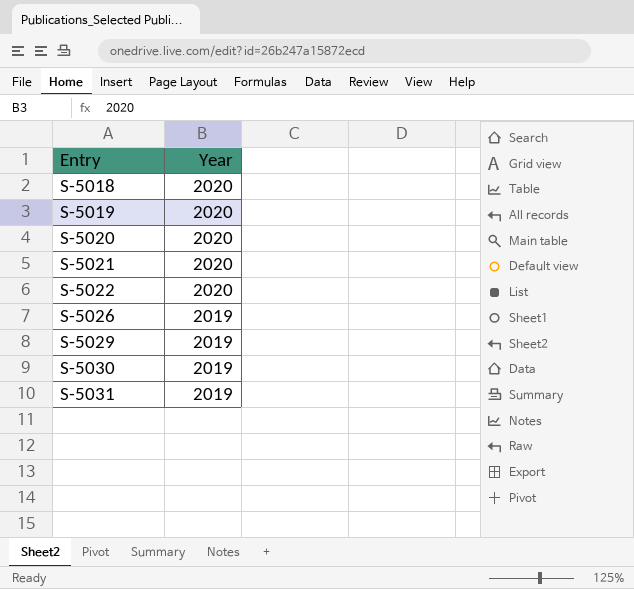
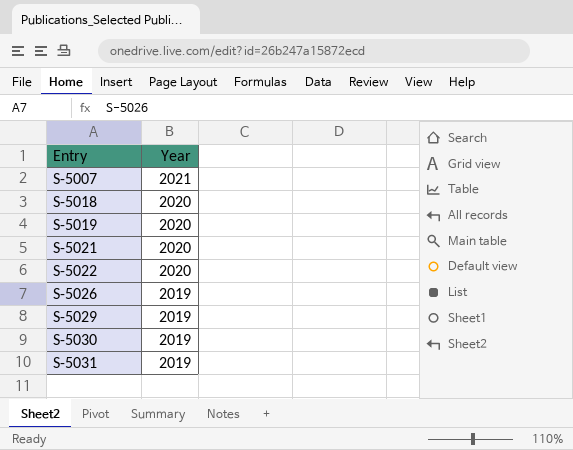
row S-5020: 2020 -> none
row S-5007: none -> 2021

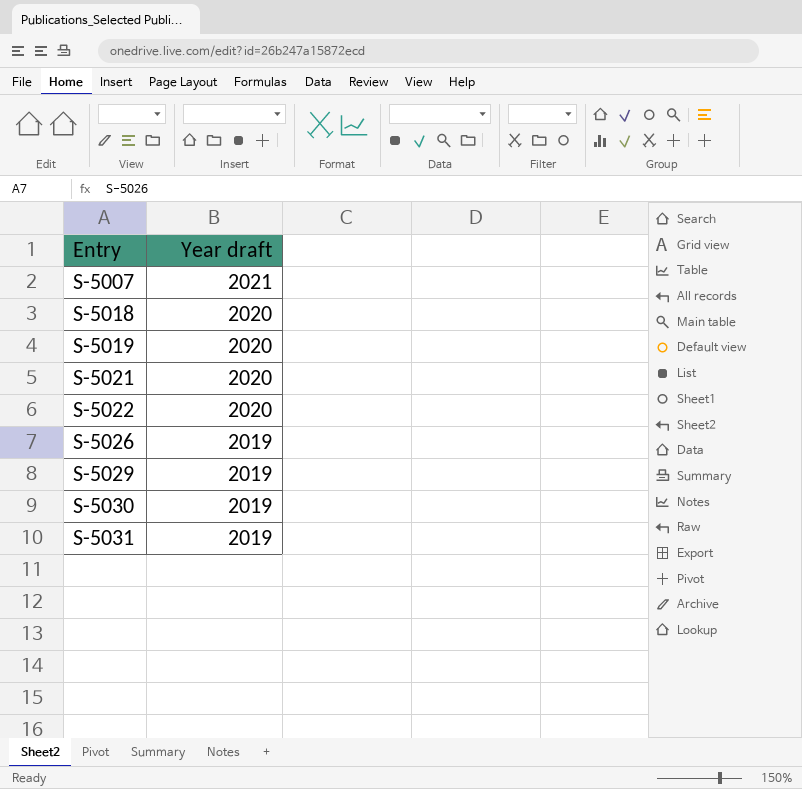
column name: Year -> Year draft

